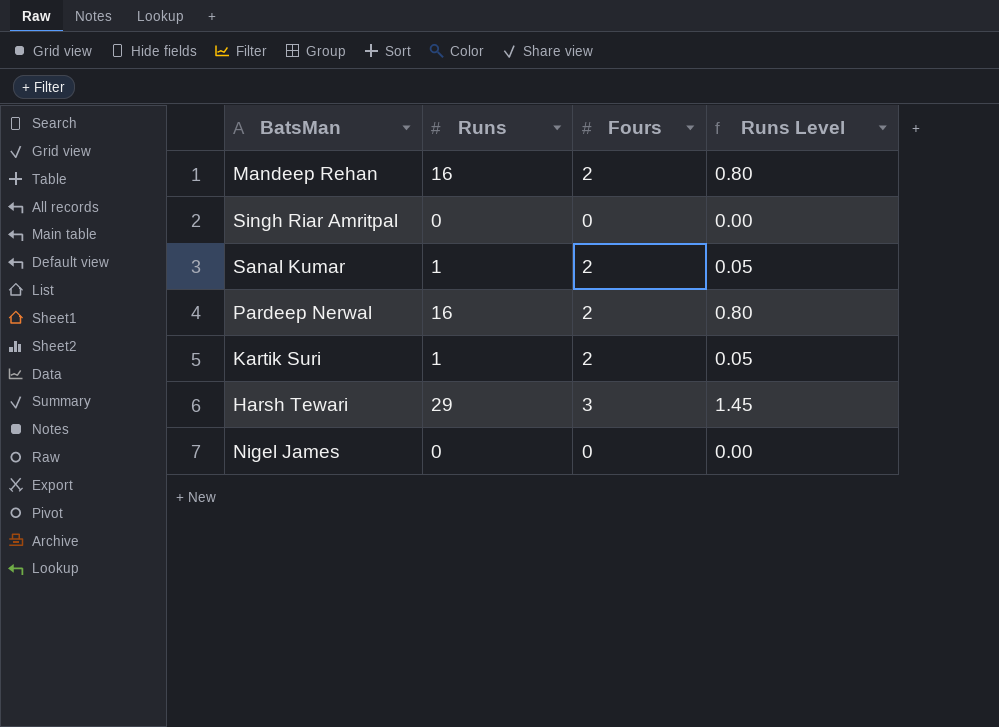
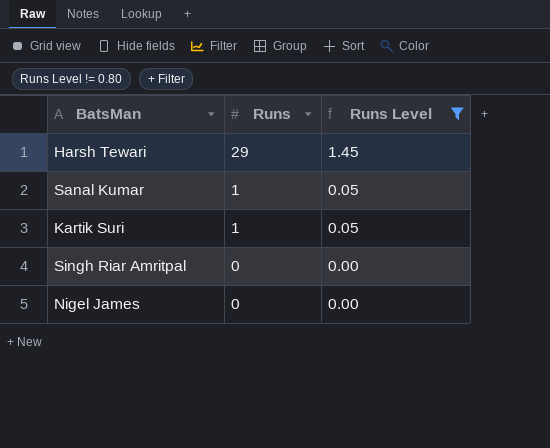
filter: none -> Runs Level != 0.80
row order: none -> Runs descending
column Fours | position: 3 -> none

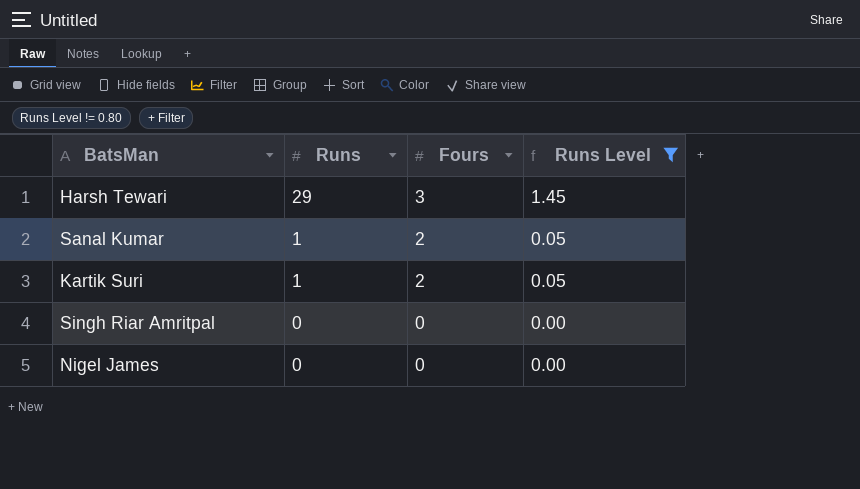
column Fours | position: none -> 3

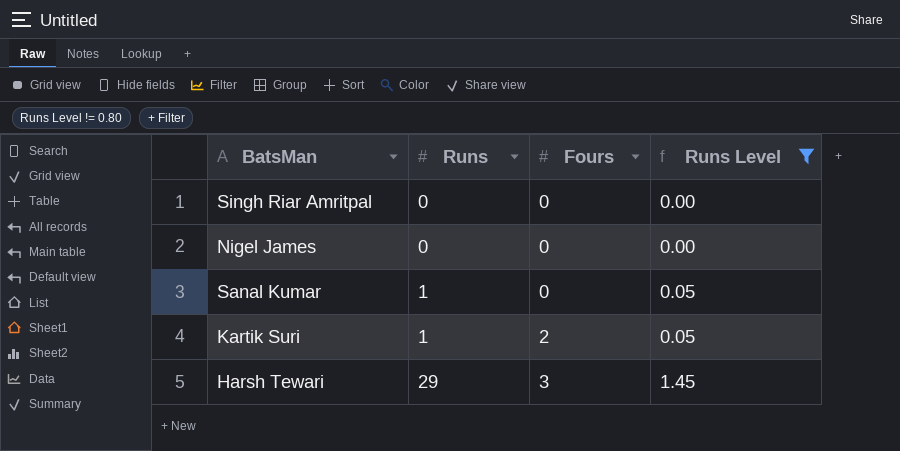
row order: Runs descending -> Runs ascending
Sanal Kumar | Fours: 2 -> 0

